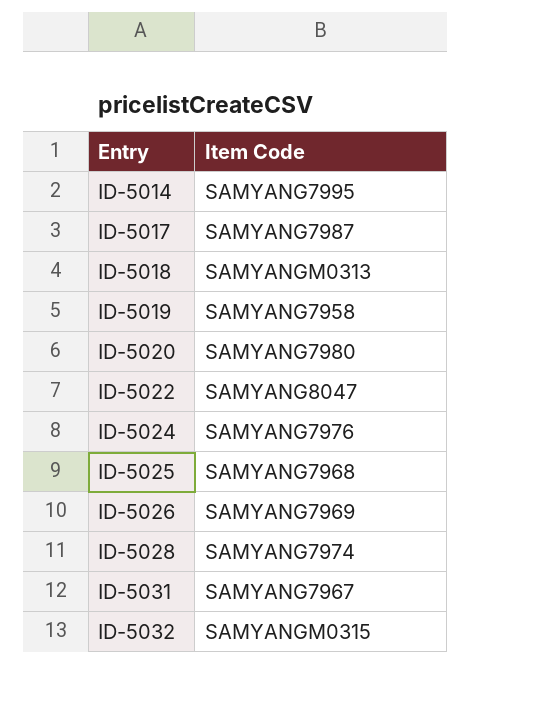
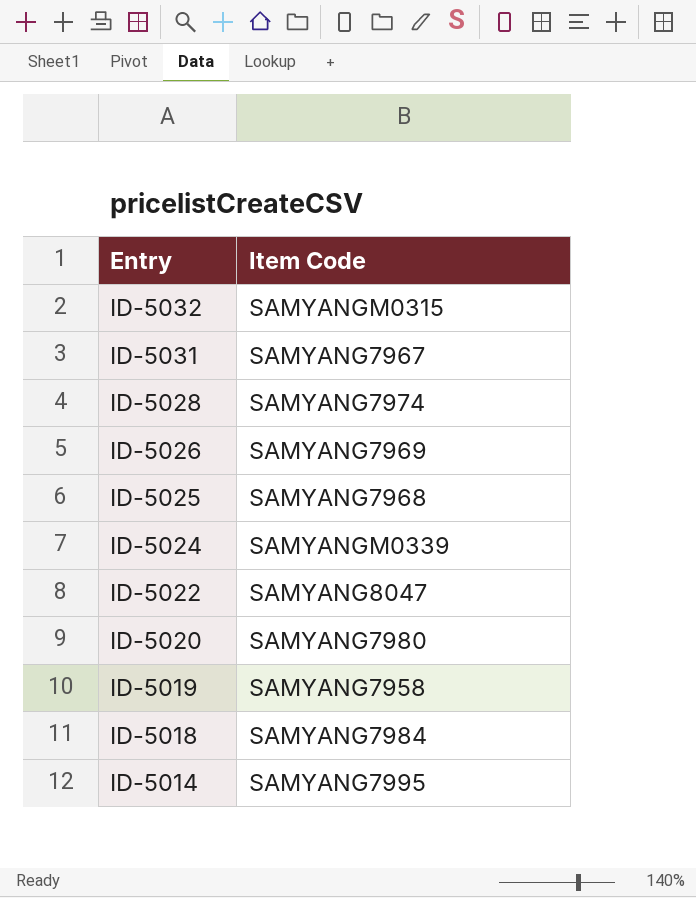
row order: Entry ascending -> Entry descending
row ID-5017: SAMYANG7987 -> none
ID-5024 | Item Code: SAMYANG7976 -> SAMYANGM0339
ID-5018 | Item Code: SAMYANGM0313 -> SAMYANG7984

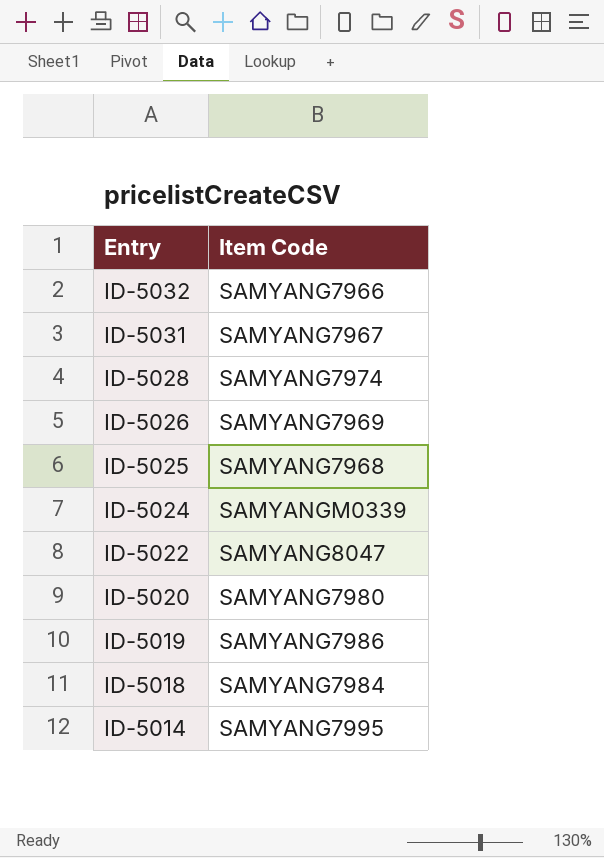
ID-5032 | Item Code: SAMYANGM0315 -> SAMYANG7966
ID-5019 | Item Code: SAMYANG7958 -> SAMYANG7986

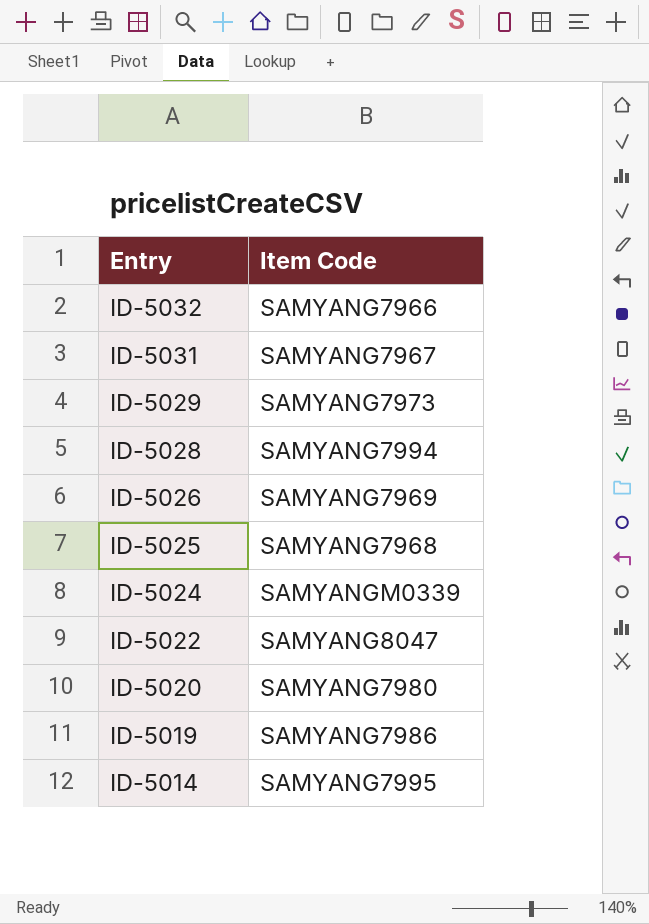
row ID-5018: SAMYANG7984 -> none
row ID-5029: none -> SAMYANG7973
ID-5028 | Item Code: SAMYANG7974 -> SAMYANG7994

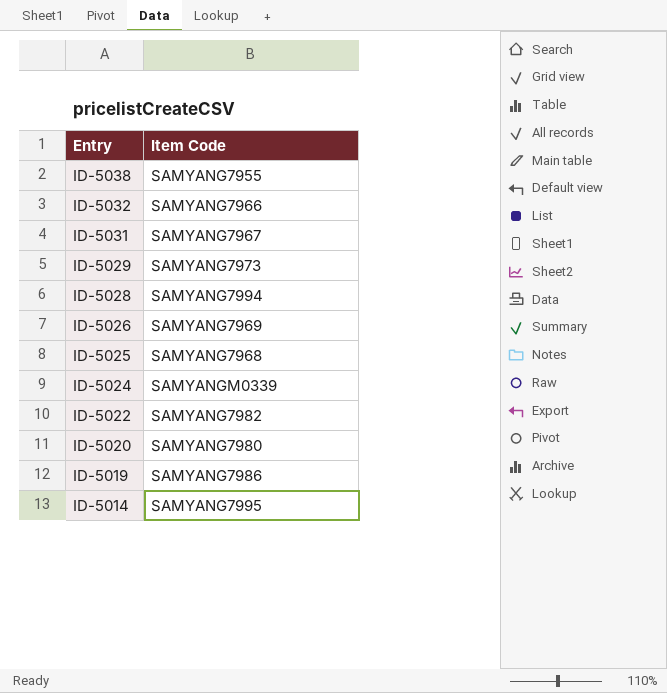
row ID-5038: none -> SAMYANG7955
ID-5022 | Item Code: SAMYANG8047 -> SAMYANG7982

